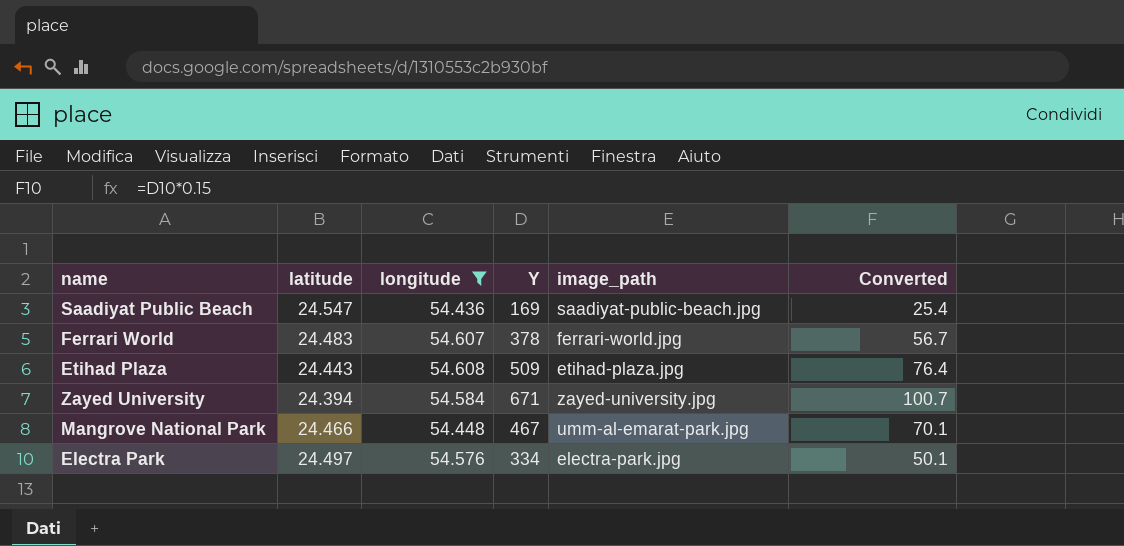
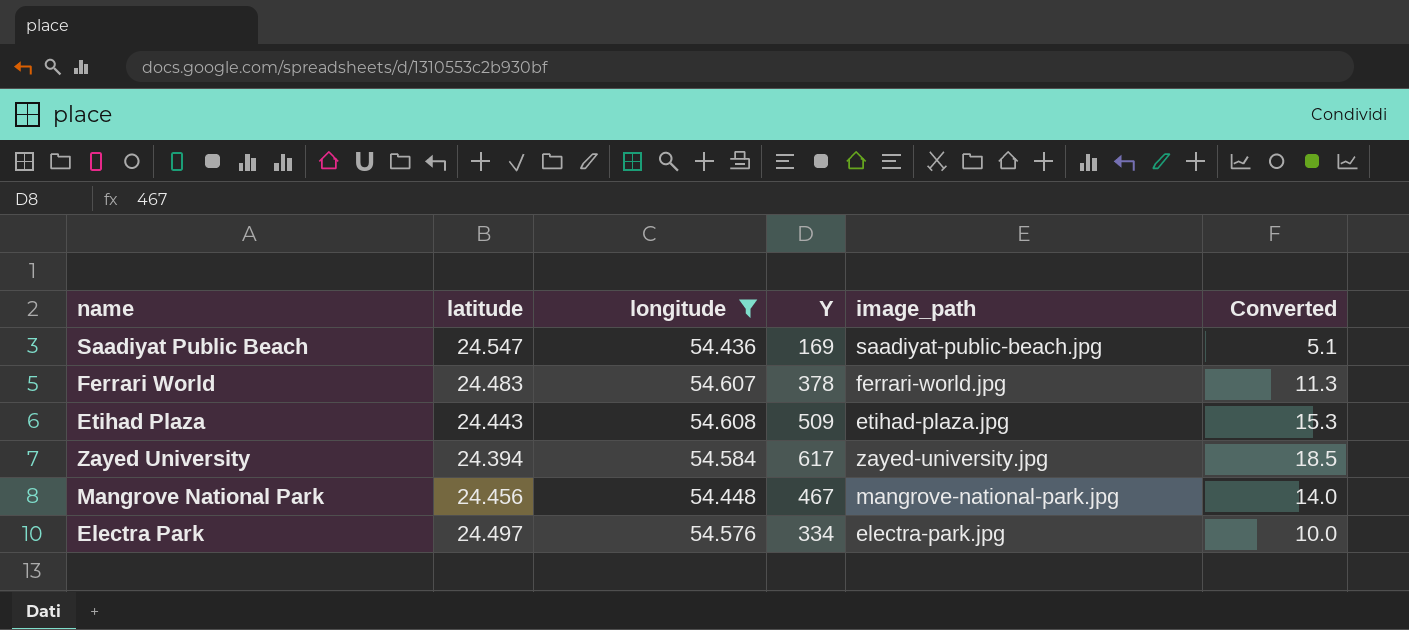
column Converted | formula: [Y] * 0.15 -> [Y] * 0.03
Zayed University | Y: 671 -> 617
Mangrove National Park | latitude: 24.466 -> 24.456
Mangrove National Park | image_path: umm-al-emarat-park.jpg -> mangrove-national-park.jpg

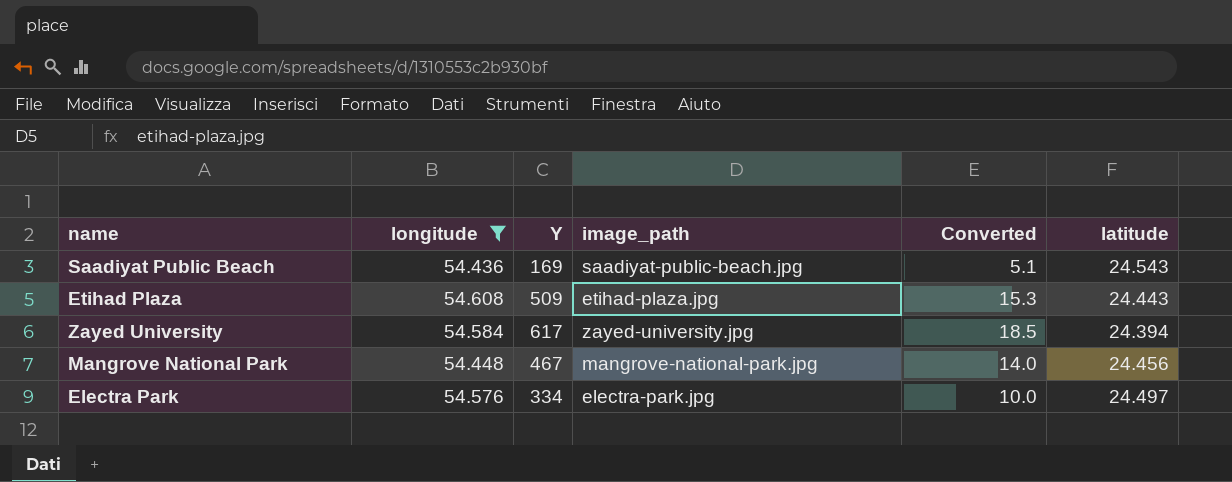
column latitude | position: 2 -> 6
row Ferrari World: 24.483 | 54.607 | 378 | ferrari-world.jpg | 11.3 -> none
Saadiyat Public Beach | latitude: 24.547 -> 24.543

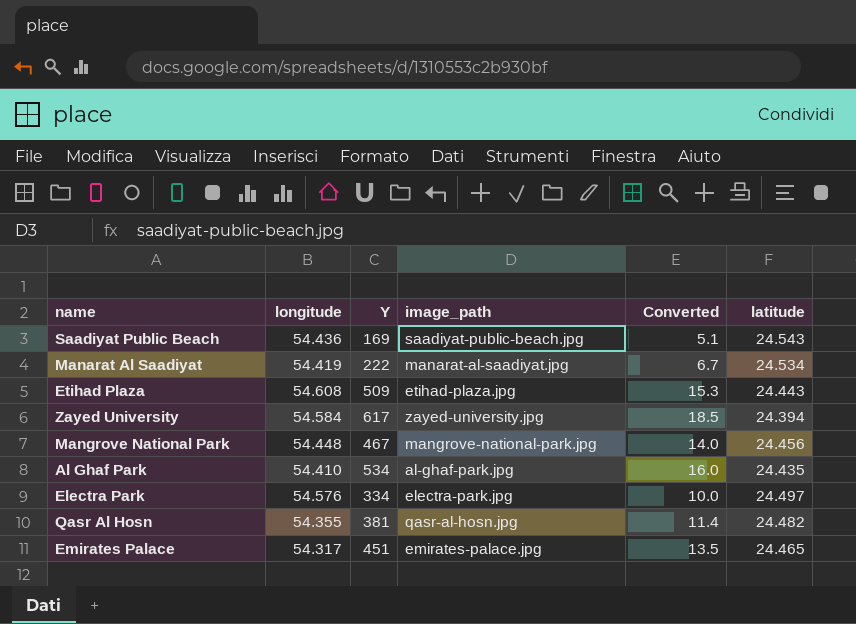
filter: longitude >= 54.436 -> none

